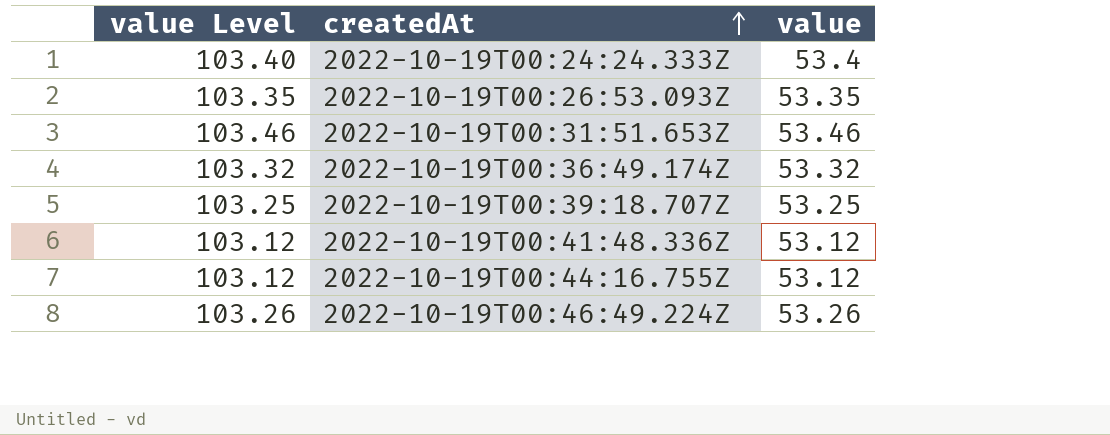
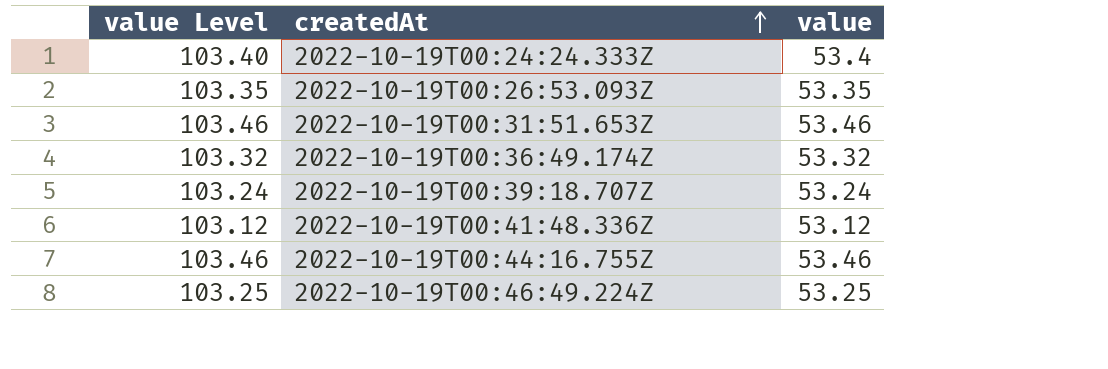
2022-10-19T00:39:18.707Z | value Level: 103.25 -> 103.24
2022-10-19T00:39:18.707Z | value: 53.25 -> 53.24
2022-10-19T00:44:16.755Z | value Level: 103.12 -> 103.46
2022-10-19T00:44:16.755Z | value: 53.12 -> 53.46
2022-10-19T00:46:49.224Z | value Level: 103.26 -> 103.25
2022-10-19T00:46:49.224Z | value: 53.26 -> 53.25

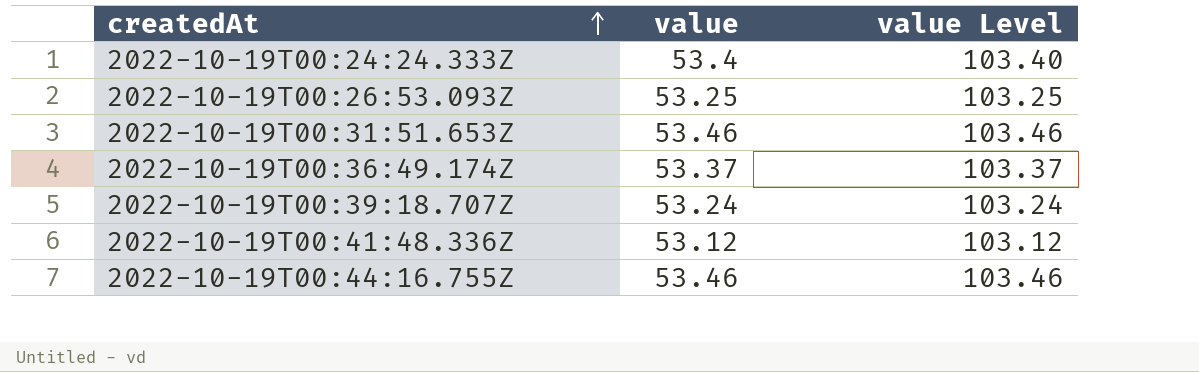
column value Level | position: 1 -> 3
row 2022-10-19T00:46:49.224Z: 103.25 | 53.25 -> none
2022-10-19T00:26:53.093Z | value: 53.35 -> 53.25
2022-10-19T00:26:53.093Z | value Level: 103.35 -> 103.25
2022-10-19T00:36:49.174Z | value: 53.32 -> 53.37
2022-10-19T00:36:49.174Z | value Level: 103.32 -> 103.37

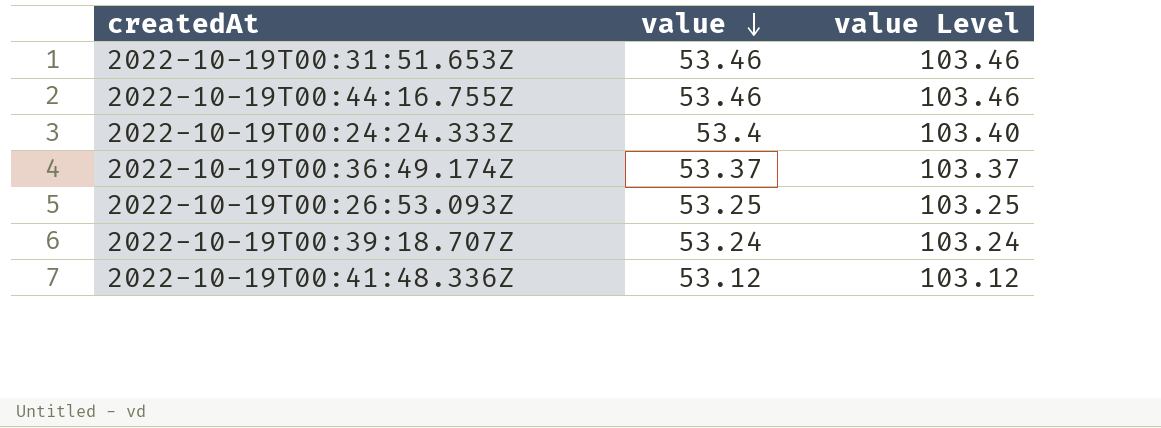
row order: createdAt ascending -> value descending

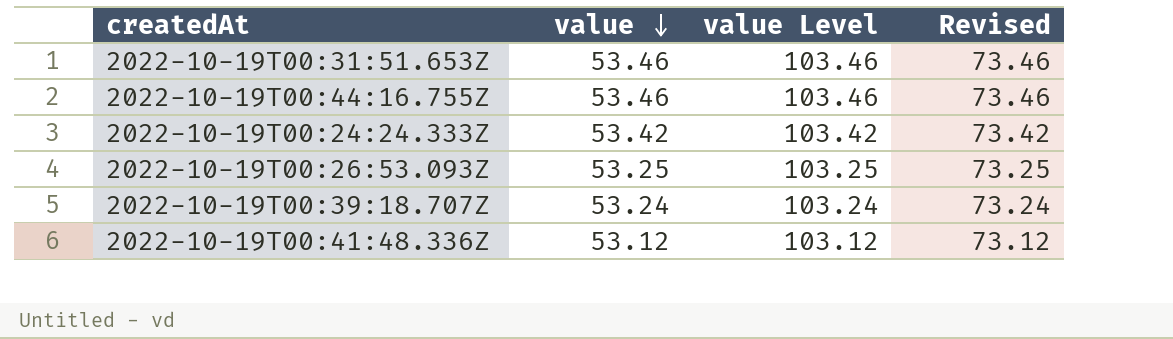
column Revised | formula: none -> [value] + 20
row 2022-10-19T00:36:49.174Z: 53.37 | 103.37 -> none
2022-10-19T00:24:24.333Z | value: 53.4 -> 53.42
2022-10-19T00:24:24.333Z | value Level: 103.40 -> 103.42

